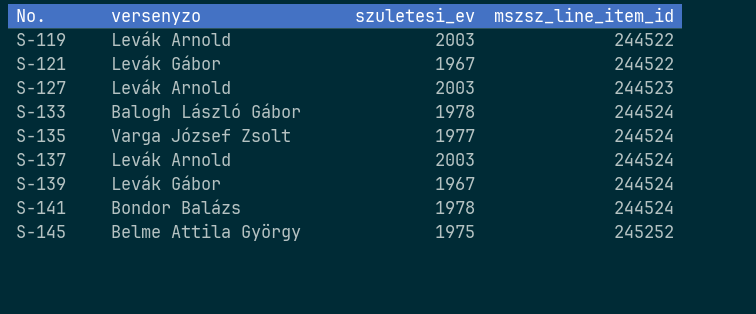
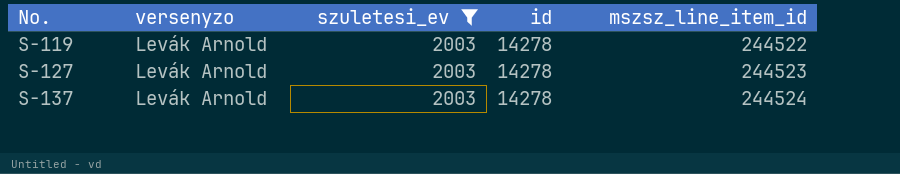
filter: none -> szuletesi_ev = 2003
column id | position: none -> 4

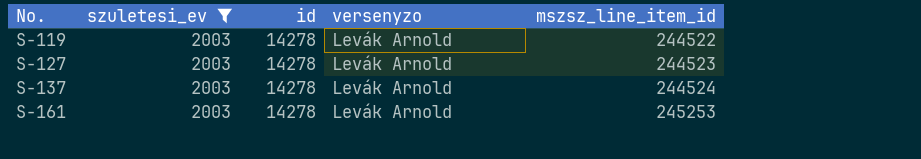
column versenyzo | position: 2 -> 4
row S-161: none -> 2003 | 14278 | Levák Arnold | 245253

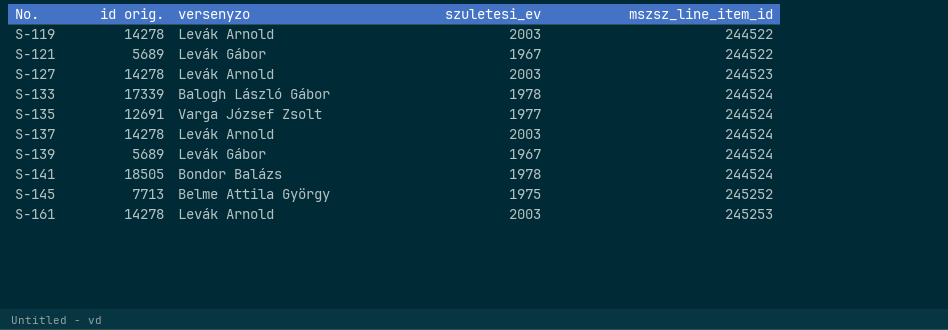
filter: szuletesi_ev = 2003 -> none
column name: id -> id orig.
column szuletesi_ev | position: 2 -> 4

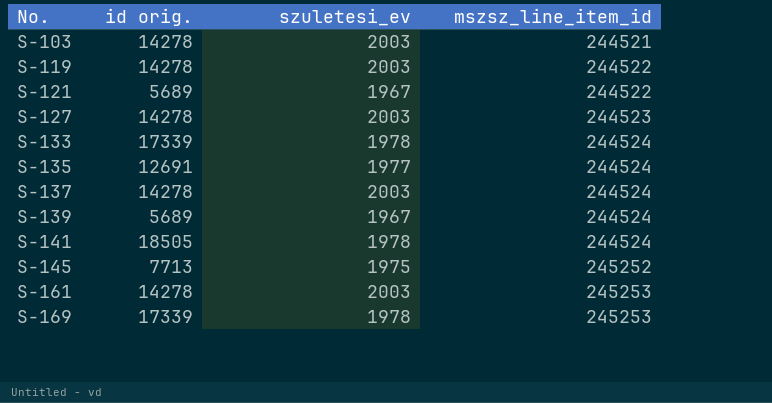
column versenyzo | position: 3 -> none
row S-103: none -> 14278 | 2003 | 244521
row S-169: none -> 17339 | 1978 | 245253

